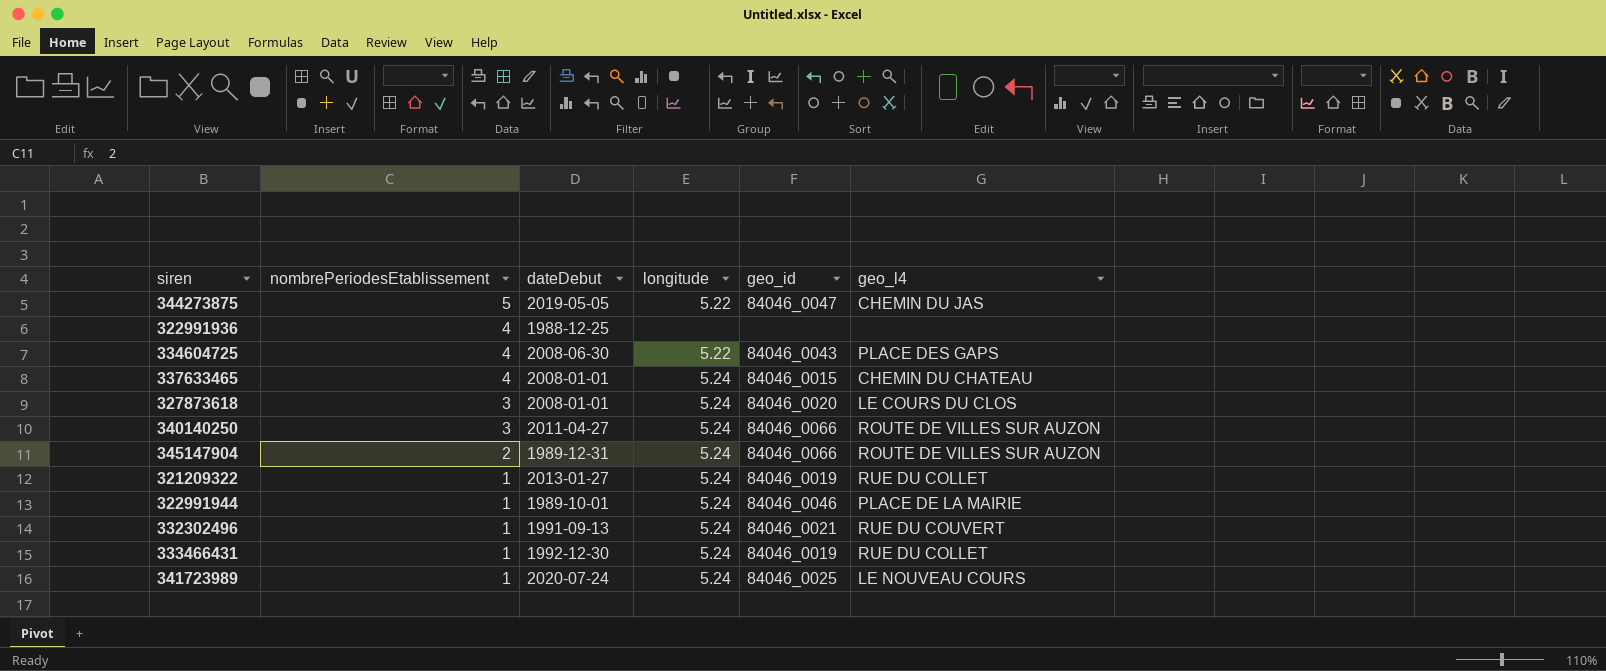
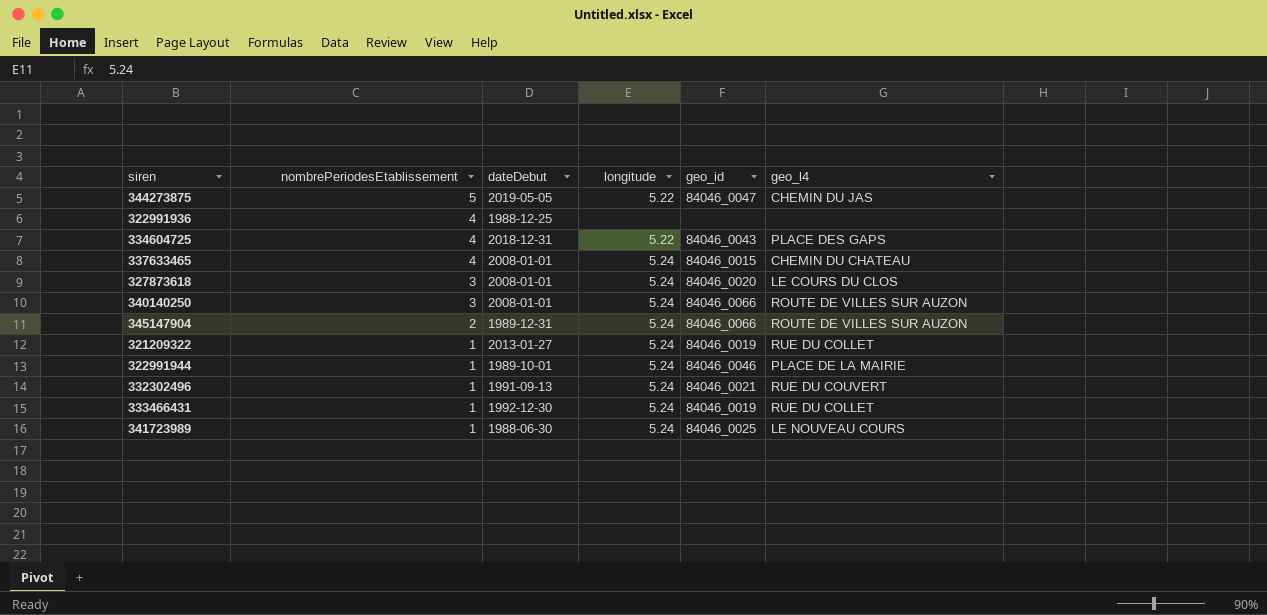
334604725 | dateDebut: 2008-06-30 -> 2018-12-31
340140250 | dateDebut: 2011-04-27 -> 2008-01-01
341723989 | dateDebut: 2020-07-24 -> 1988-06-30

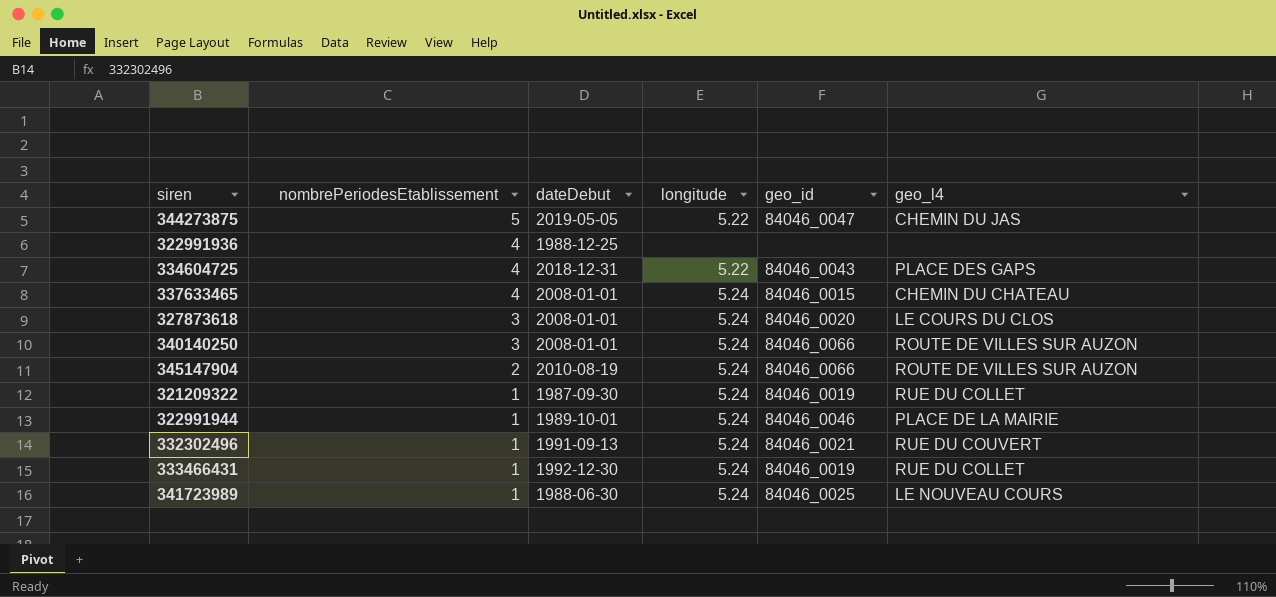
345147904 | dateDebut: 1989-12-31 -> 2010-08-19
321209322 | dateDebut: 2013-01-27 -> 1987-09-30

